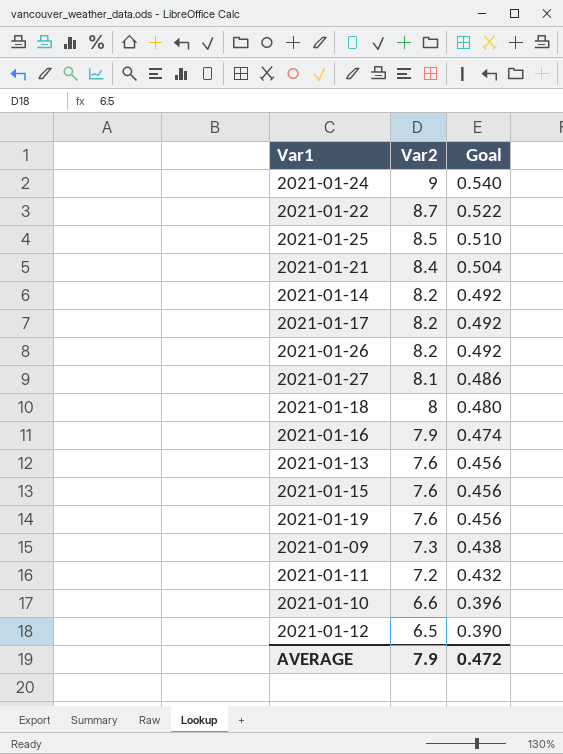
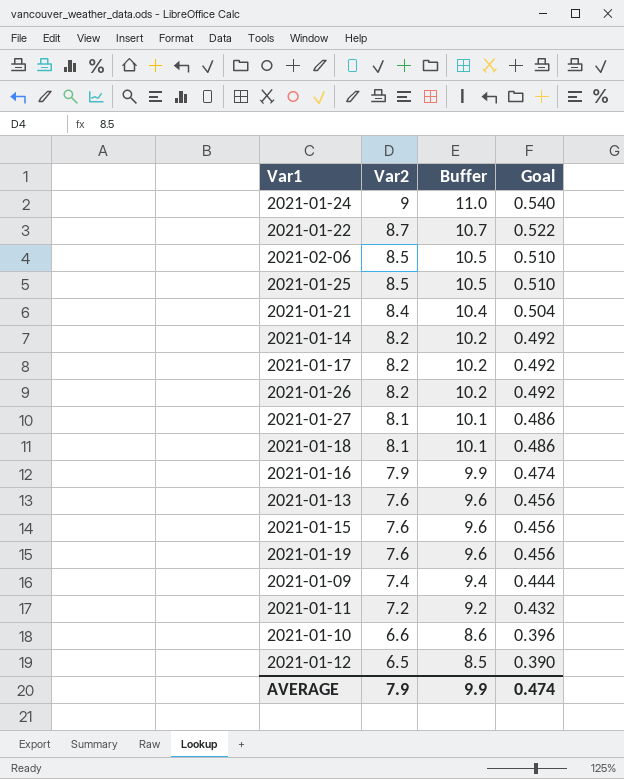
column Buffer | formula: none -> [Var2] + 2
row 2021-02-06: none -> 8.5 | 10.5 | 0.510
2021-01-18 | Var2: 8 -> 8.1
2021-01-18 | Goal: 0.480 -> 0.486
2021-01-09 | Var2: 7.3 -> 7.4
2021-01-09 | Goal: 0.438 -> 0.444
AVERAGE | Goal: 0.472 -> 0.474

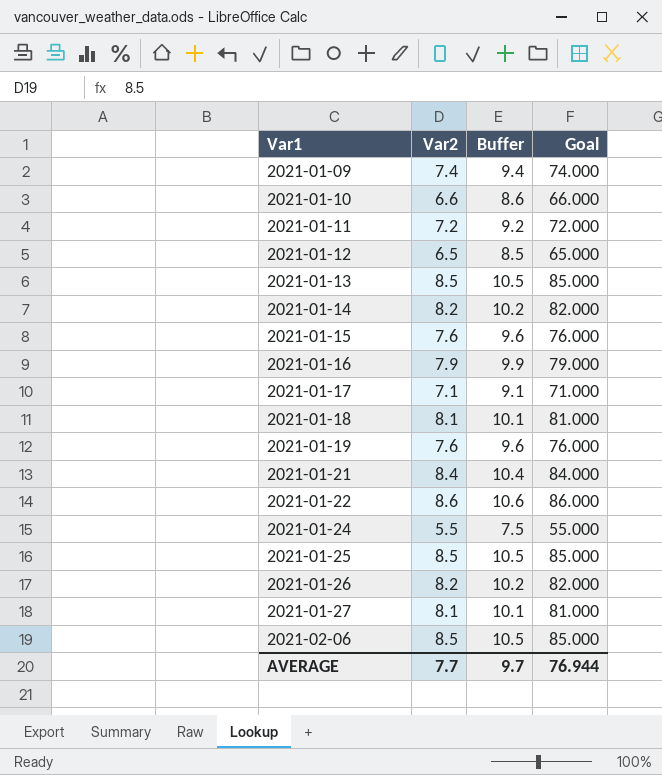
row order: Var2 descending -> Var1 ascending
column Goal | formula: [Var2] * 0.06 -> [Var2] * 10
2021-01-13 | Var2: 7.6 -> 8.5
2021-01-13 | Buffer: 9.6 -> 10.5
2021-01-17 | Var2: 8.2 -> 7.1
2021-01-17 | Buffer: 10.2 -> 9.1
2021-01-22 | Var2: 8.7 -> 8.6
2021-01-22 | Buffer: 10.7 -> 10.6
2021-01-24 | Var2: 9 -> 5.5
2021-01-24 | Buffer: 11.0 -> 7.5
AVERAGE | Var2: 7.9 -> 7.7
AVERAGE | Buffer: 9.9 -> 9.7
AVERAGE | Goal: 0.474 -> 76.944

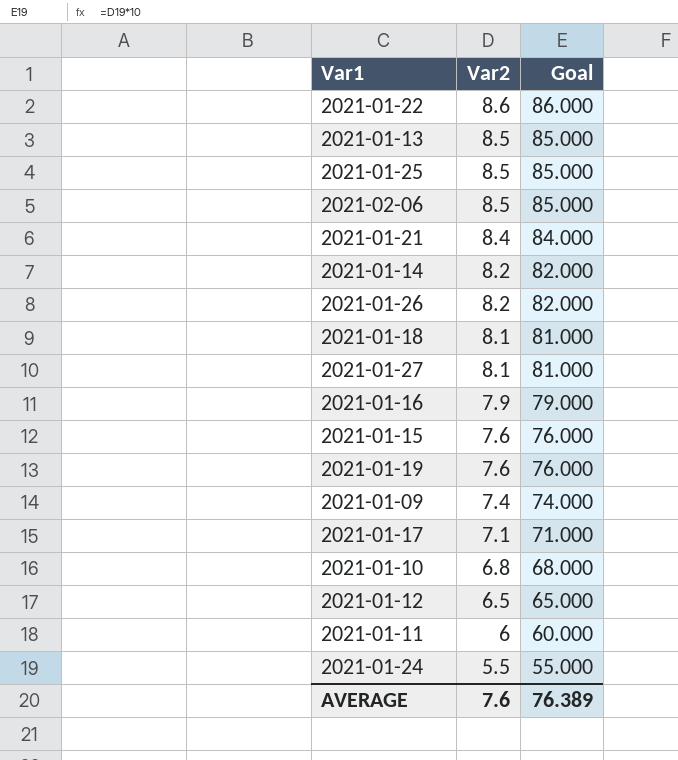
row order: Var1 ascending -> Var2 descending
column Buffer | formula: [Var2] + 2 -> none
2021-01-10 | Var2: 6.6 -> 6.8
2021-01-10 | Goal: 66.000 -> 68.000
2021-01-11 | Var2: 7.2 -> 6
2021-01-11 | Goal: 72.000 -> 60.000
AVERAGE | Var2: 7.7 -> 7.6
AVERAGE | Goal: 76.944 -> 76.389

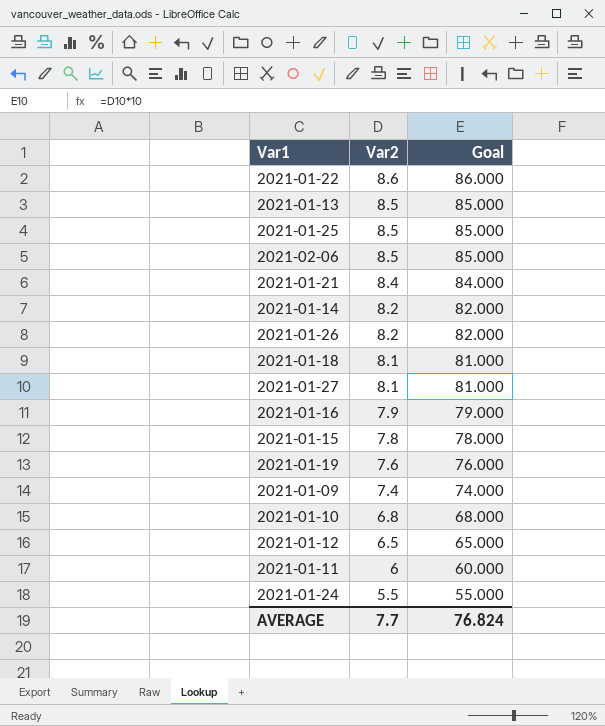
row 2021-01-17: 7.1 | 71.000 -> none
2021-01-15 | Var2: 7.6 -> 7.8
2021-01-15 | Goal: 76.000 -> 78.000
AVERAGE | Var2: 7.6 -> 7.7
AVERAGE | Goal: 76.389 -> 76.824

